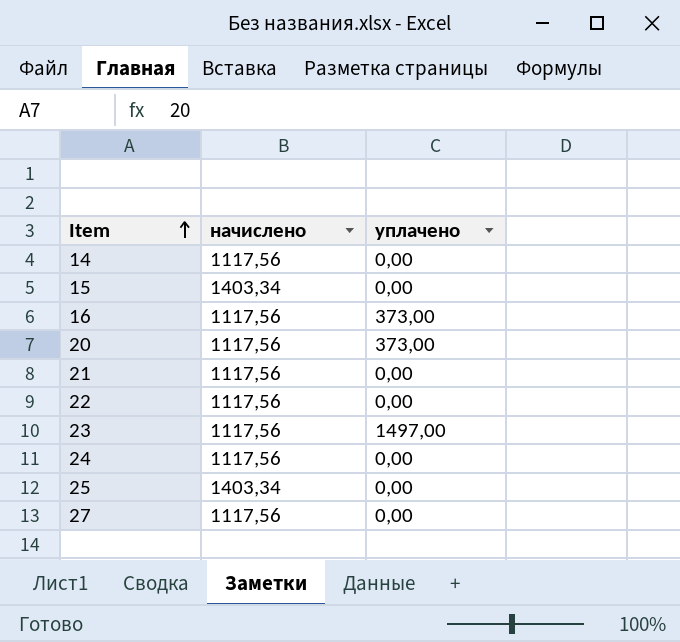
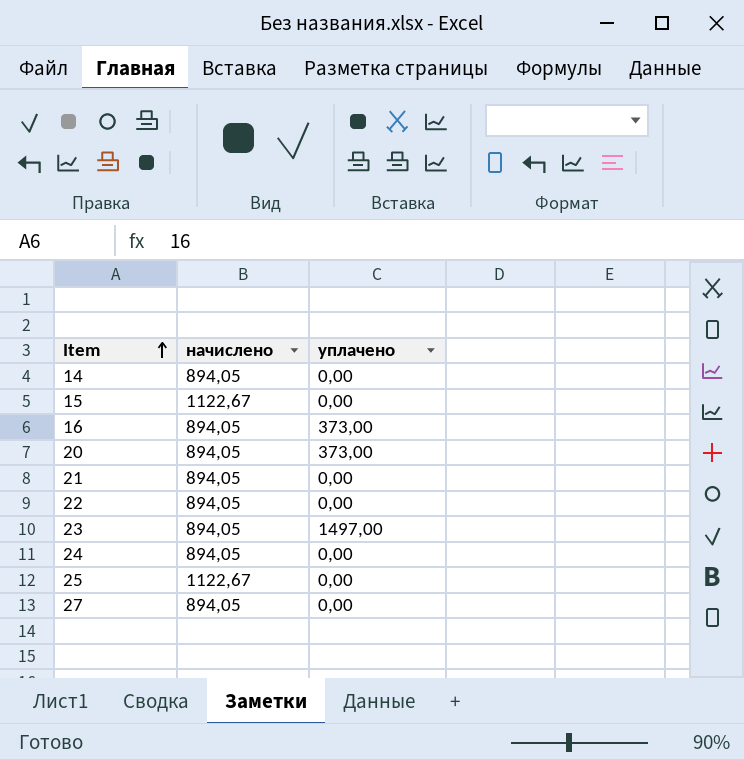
14 | начислено: 1117,56 -> 894,05
15 | начислено: 1403,34 -> 1122,67
16 | начислено: 1117,56 -> 894,05
20 | начислено: 1117,56 -> 894,05
21 | начислено: 1117,56 -> 894,05
22 | начислено: 1117,56 -> 894,05
23 | начислено: 1117,56 -> 894,05
24 | начислено: 1117,56 -> 894,05
25 | начислено: 1403,34 -> 1122,67
27 | начислено: 1117,56 -> 894,05

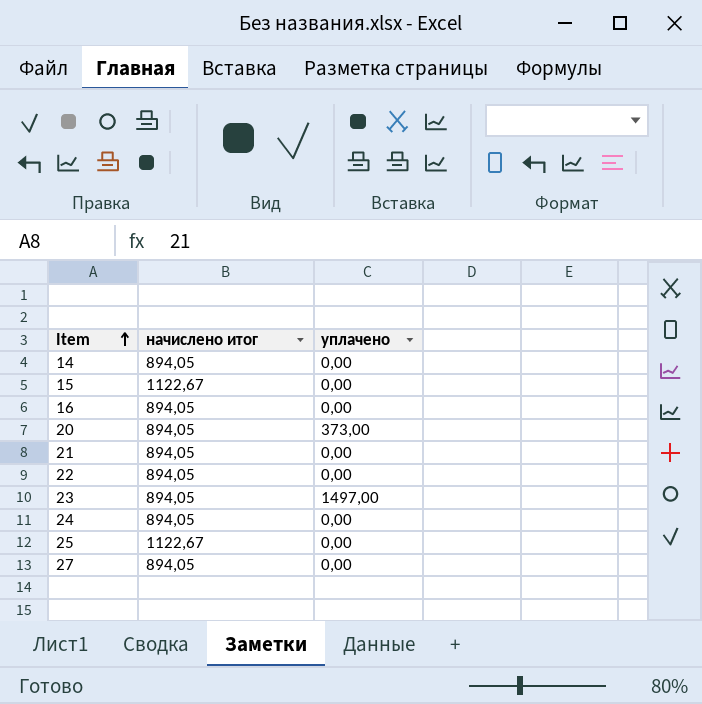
column name: начислено -> начислено итог
16 | уплачено: 373,00 -> 0,00

